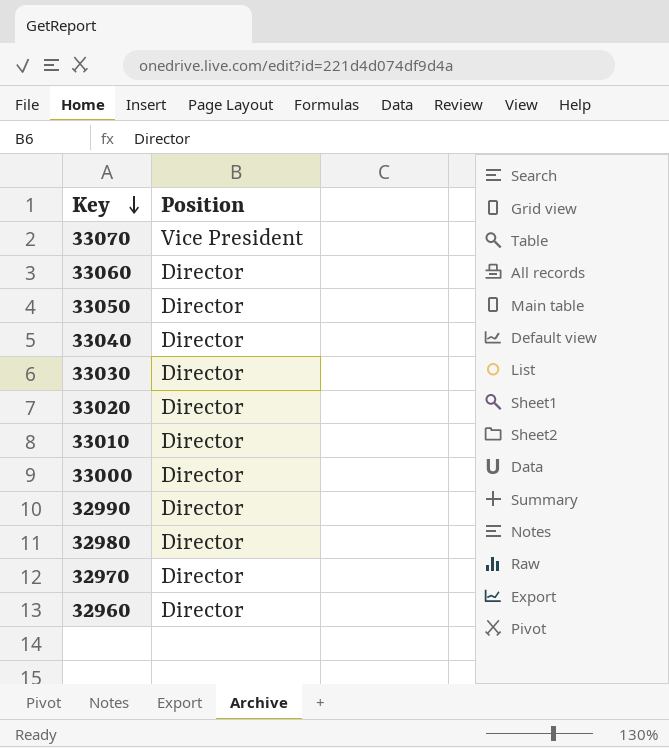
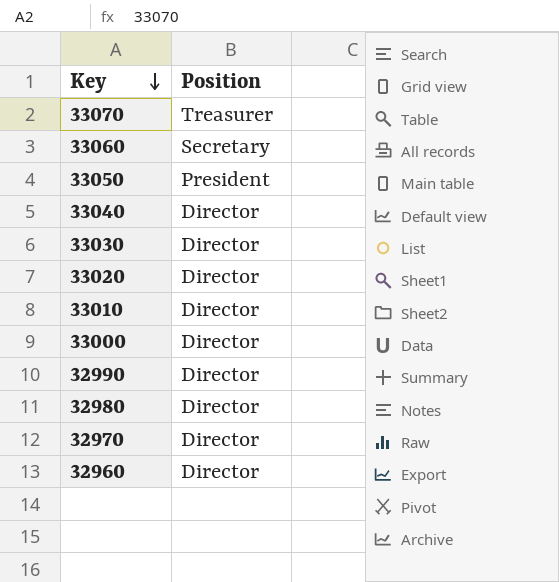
33070 | Position: Vice President -> Treasurer
33060 | Position: Director -> Secretary
33050 | Position: Director -> President

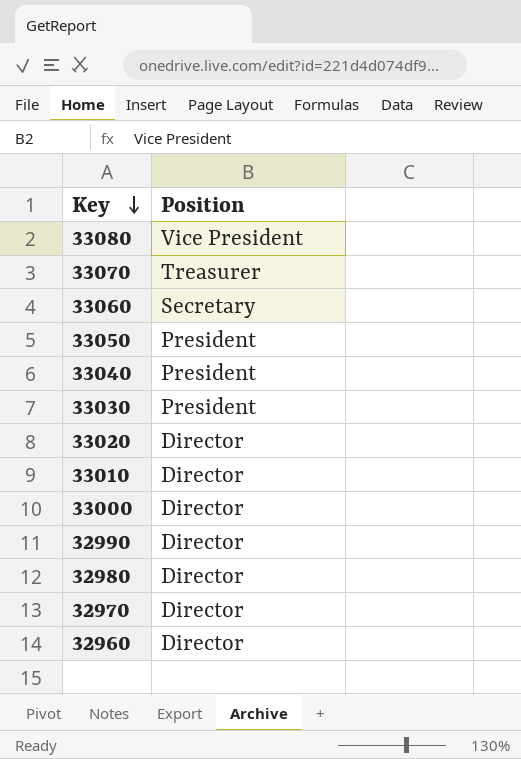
row 33080: none -> Vice President
33040 | Position: Director -> President
33030 | Position: Director -> President

